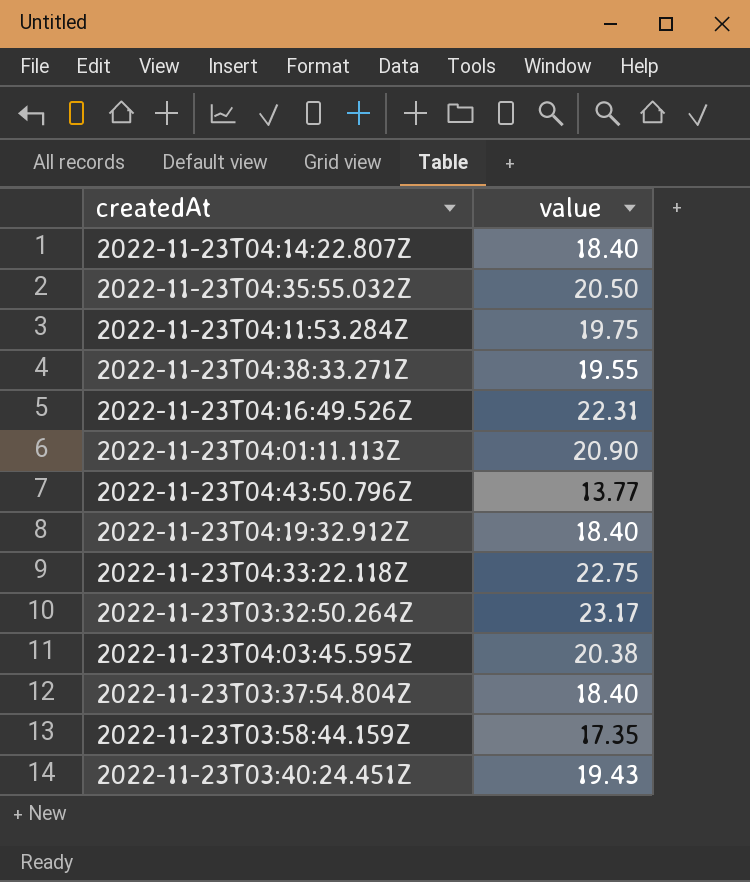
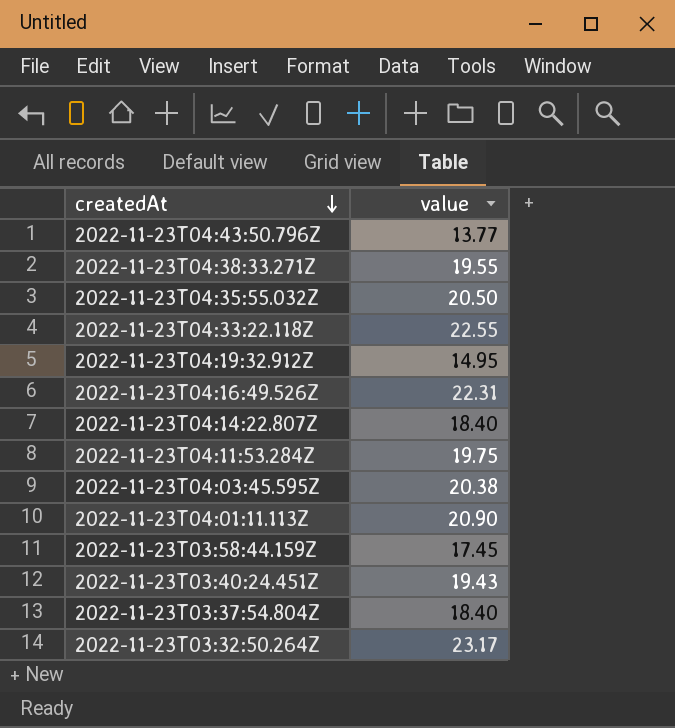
row order: none -> createdAt descending
2022-11-23T04:33:22.118Z | value: 22.75 -> 22.55
2022-11-23T04:19:32.912Z | value: 18.40 -> 14.95
2022-11-23T03:58:44.159Z | value: 17.35 -> 17.45

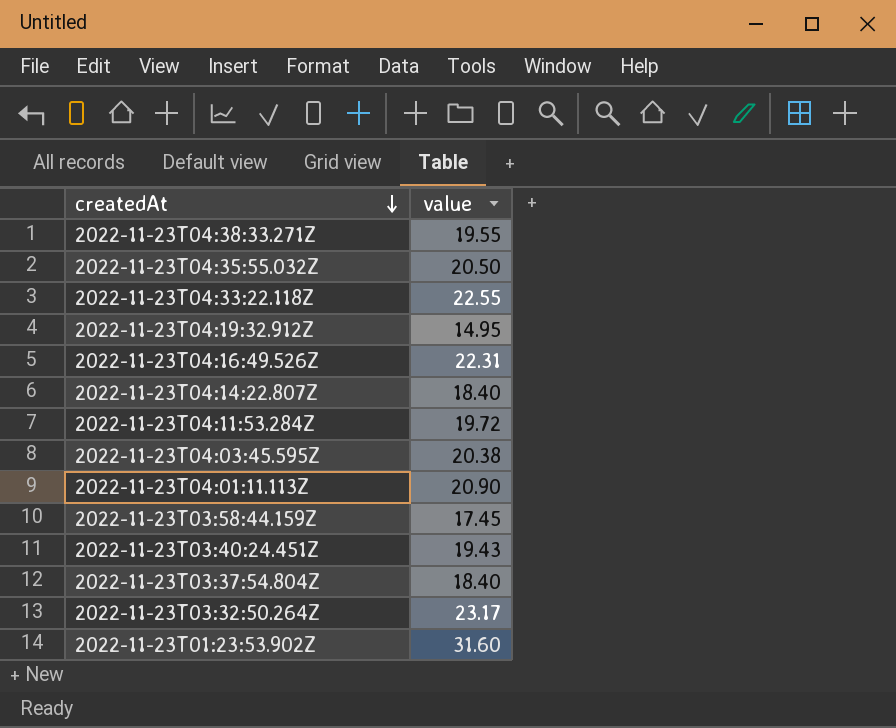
row 2022-11-23T04:43:50.796Z: 13.77 -> none
2022-11-23T04:11:53.284Z | value: 19.75 -> 19.72
row 2022-11-23T01:23:53.902Z: none -> 31.60

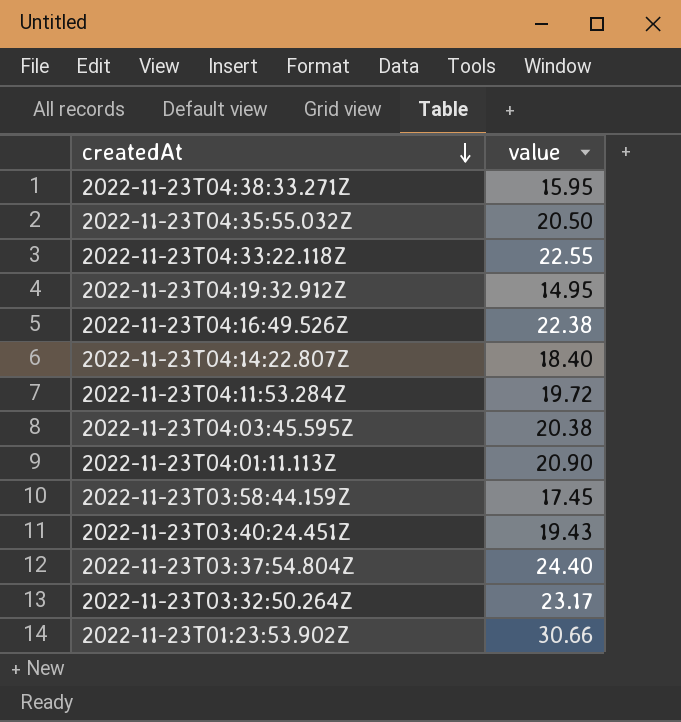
2022-11-23T04:38:33.271Z | value: 19.55 -> 15.95
2022-11-23T04:16:49.526Z | value: 22.31 -> 22.38
2022-11-23T03:37:54.804Z | value: 18.40 -> 24.40
2022-11-23T01:23:53.902Z | value: 31.60 -> 30.66

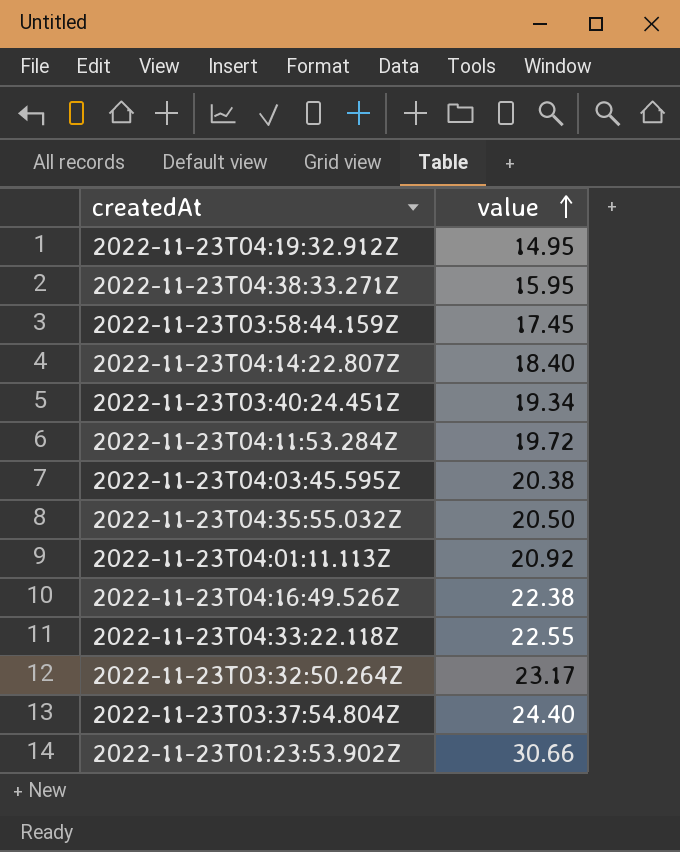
row order: createdAt descending -> value ascending
2022-11-23T03:40:24.451Z | value: 19.43 -> 19.34
2022-11-23T04:01:11.113Z | value: 20.90 -> 20.92

